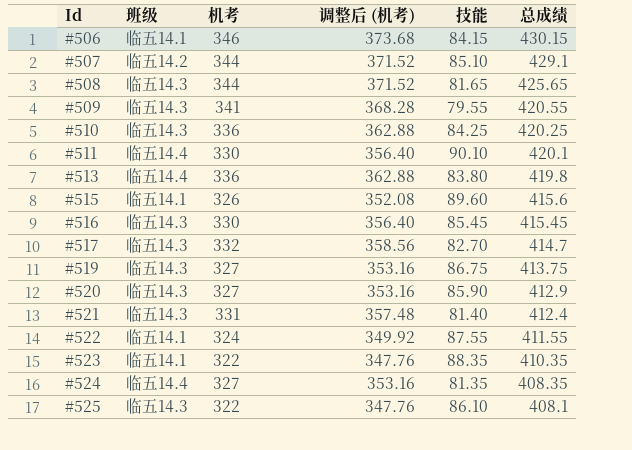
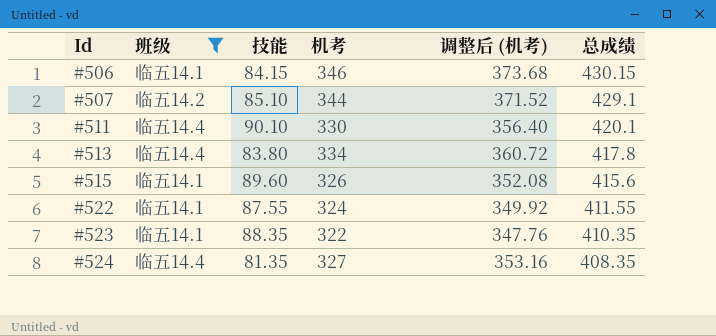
filter: none -> 班级 != 临五14.3
column 技能 | position: 5 -> 3
#513 | 机考: 336 -> 334
#513 | 调整后 (机考): 362.88 -> 360.72
#513 | 总成绩: 419.8 -> 417.8

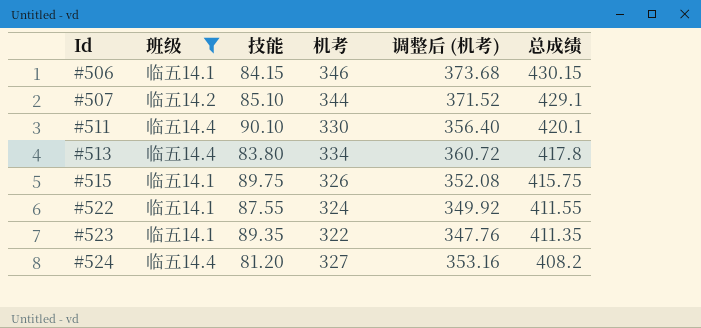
#515 | 技能: 89.60 -> 89.75
#515 | 总成绩: 415.6 -> 415.75
#523 | 技能: 88.35 -> 89.35
#523 | 总成绩: 410.35 -> 411.35
#524 | 技能: 81.35 -> 81.20
#524 | 总成绩: 408.35 -> 408.2

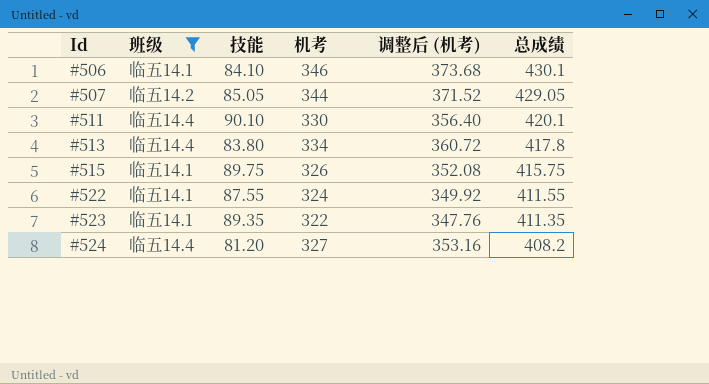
#506 | 技能: 84.15 -> 84.10
#506 | 总成绩: 430.15 -> 430.1
#507 | 技能: 85.10 -> 85.05
#507 | 总成绩: 429.1 -> 429.05

